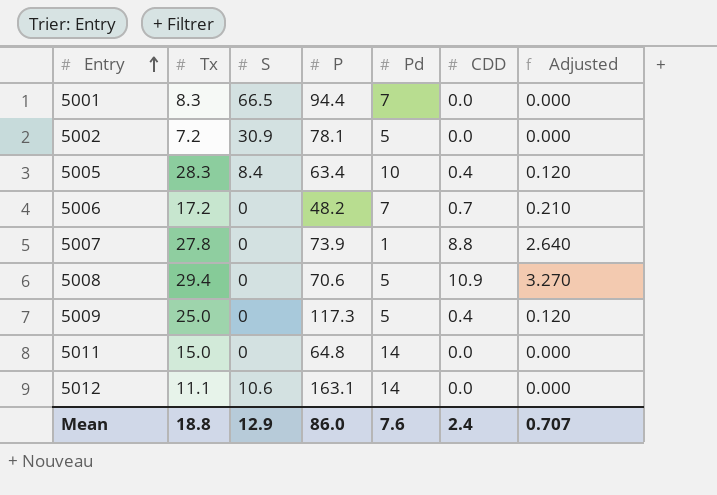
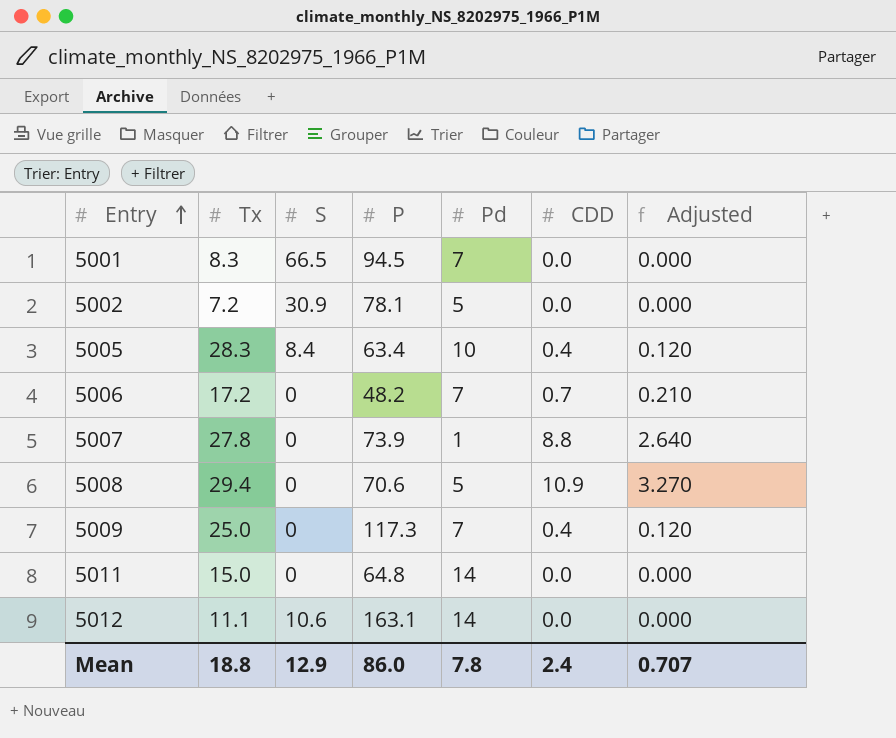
5001 | P: 94.4 -> 94.5
5009 | Pd: 5 -> 7
Mean | Pd: 7.6 -> 7.8

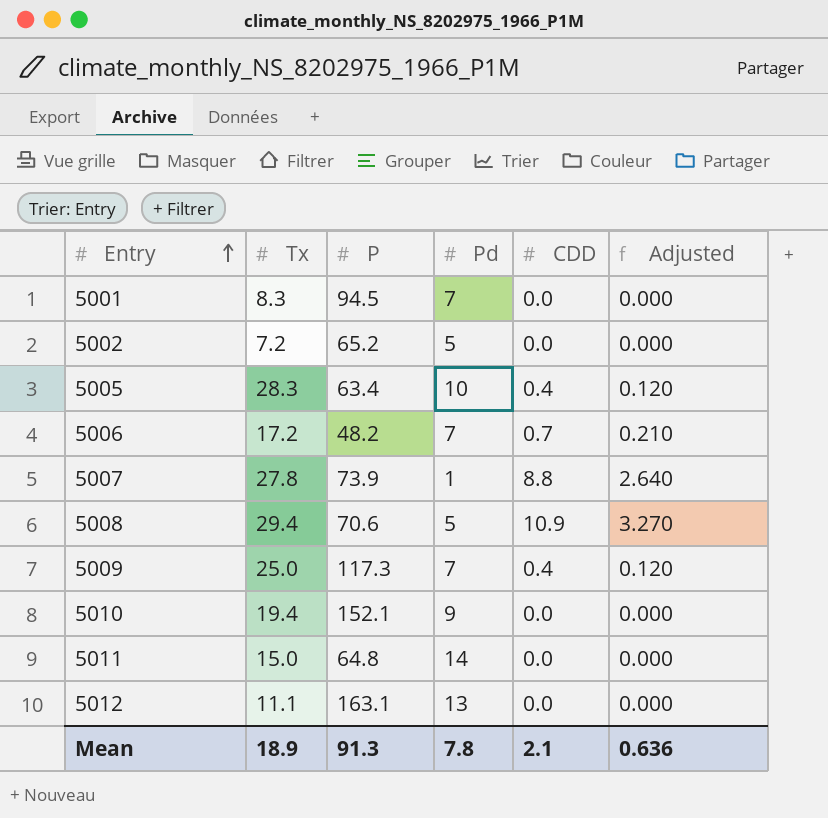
column S | position: 3 -> none
5002 | P: 78.1 -> 65.2
row 5010: none -> 19.4 | 152.1 | 9 | 0.0 | 0.000
5012 | Pd: 14 -> 13
Mean | Tx: 18.8 -> 18.9
Mean | P: 86.0 -> 91.3
Mean | CDD: 2.4 -> 2.1
Mean | Adjusted: 0.707 -> 0.636

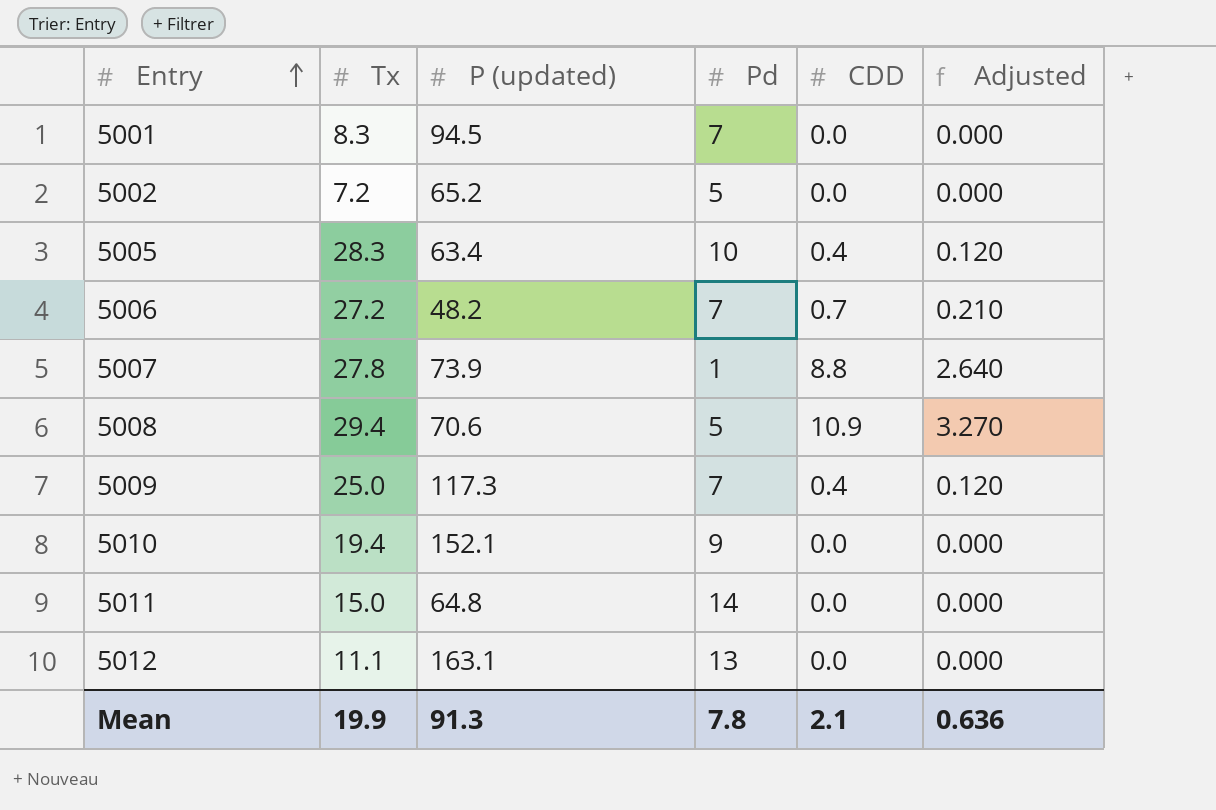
column name: P -> P (updated)
5006 | Tx: 17.2 -> 27.2
Mean | Tx: 18.9 -> 19.9

